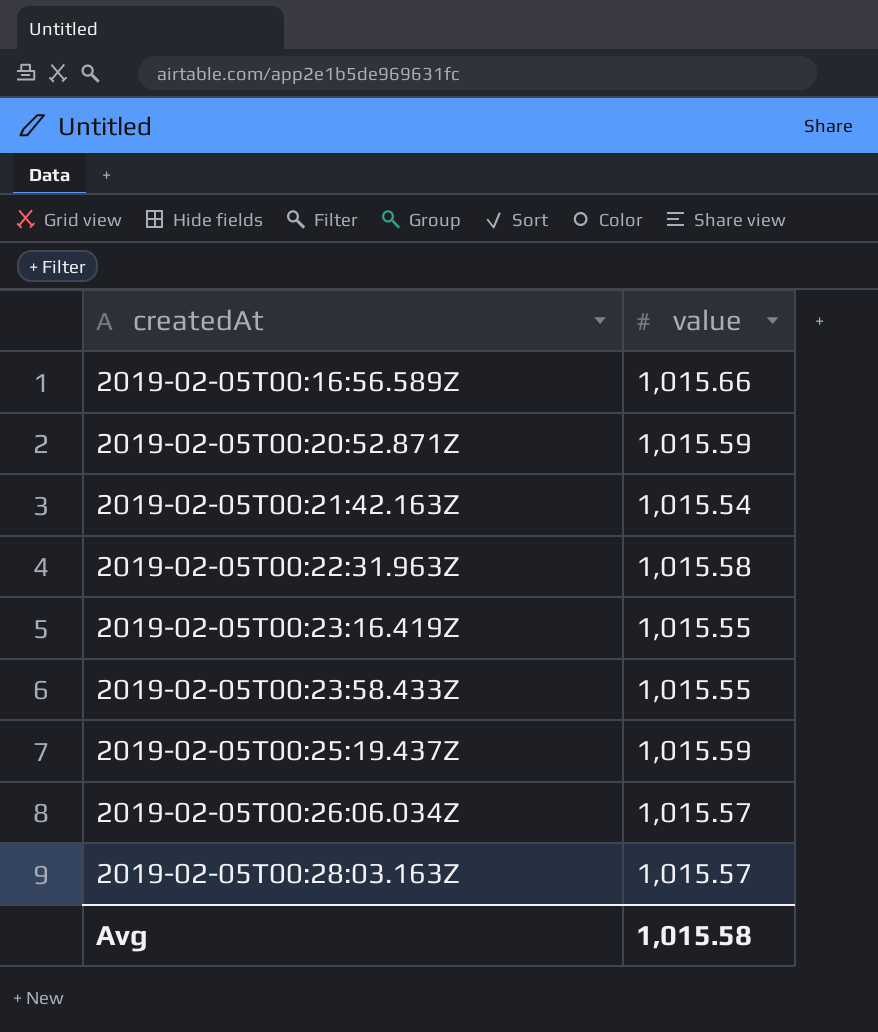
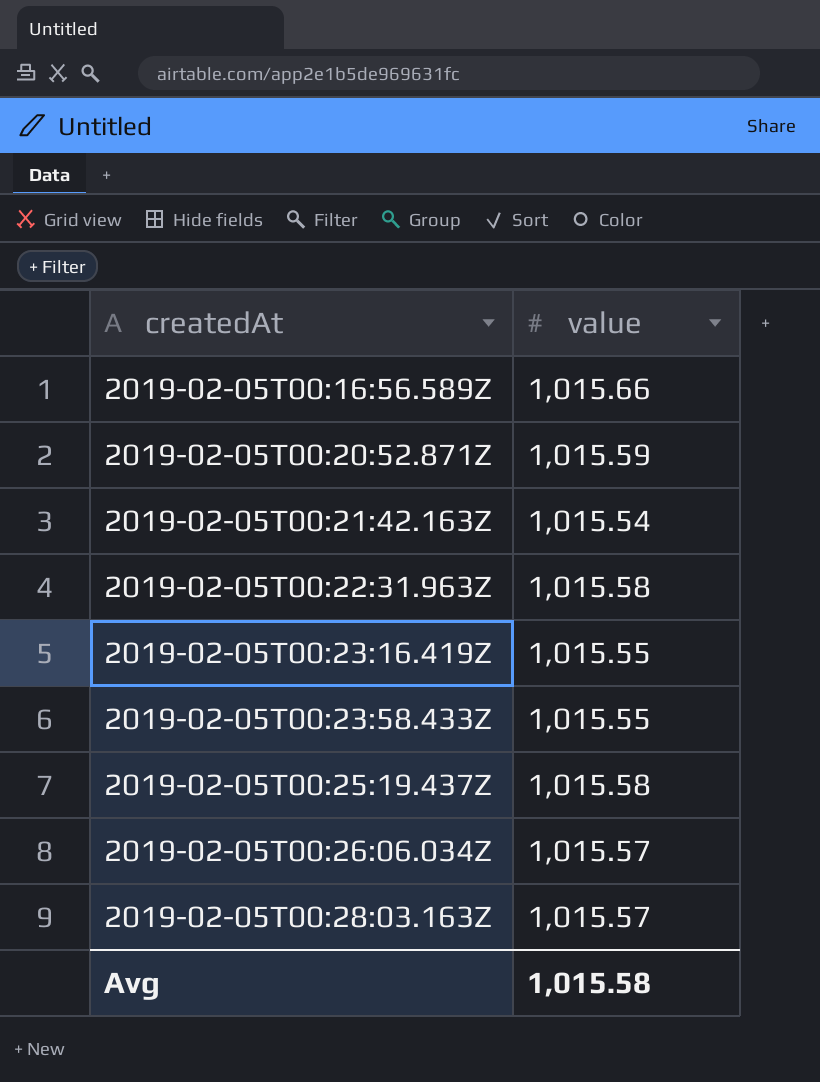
2019-02-05T00:25:19.437Z | value: 1,015.59 -> 1,015.58

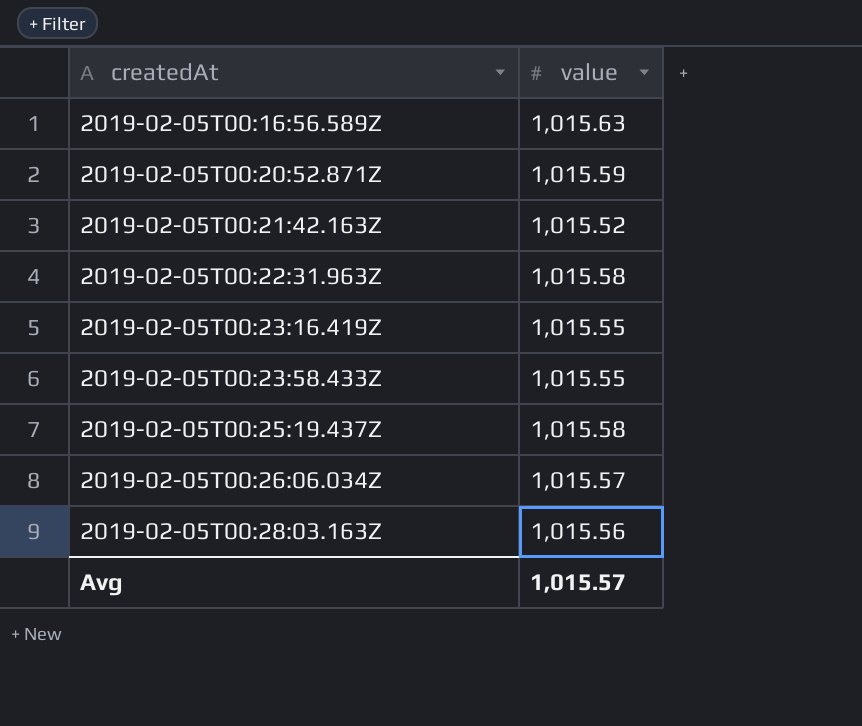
2019-02-05T00:16:56.589Z | value: 1,015.66 -> 1,015.63
2019-02-05T00:21:42.163Z | value: 1,015.54 -> 1,015.52
2019-02-05T00:28:03.163Z | value: 1,015.57 -> 1,015.56
Avg | value: 1,015.58 -> 1,015.57

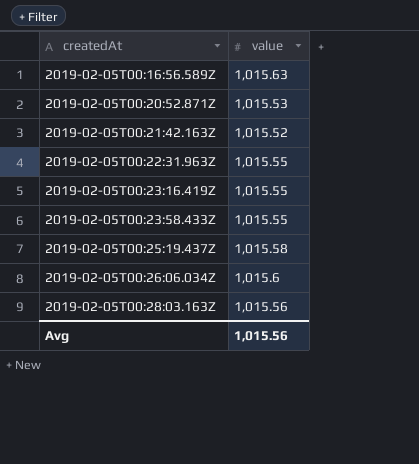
2019-02-05T00:20:52.871Z | value: 1,015.59 -> 1,015.53
2019-02-05T00:22:31.963Z | value: 1,015.58 -> 1,015.55
2019-02-05T00:26:06.034Z | value: 1,015.57 -> 1,015.6
Avg | value: 1,015.57 -> 1,015.56

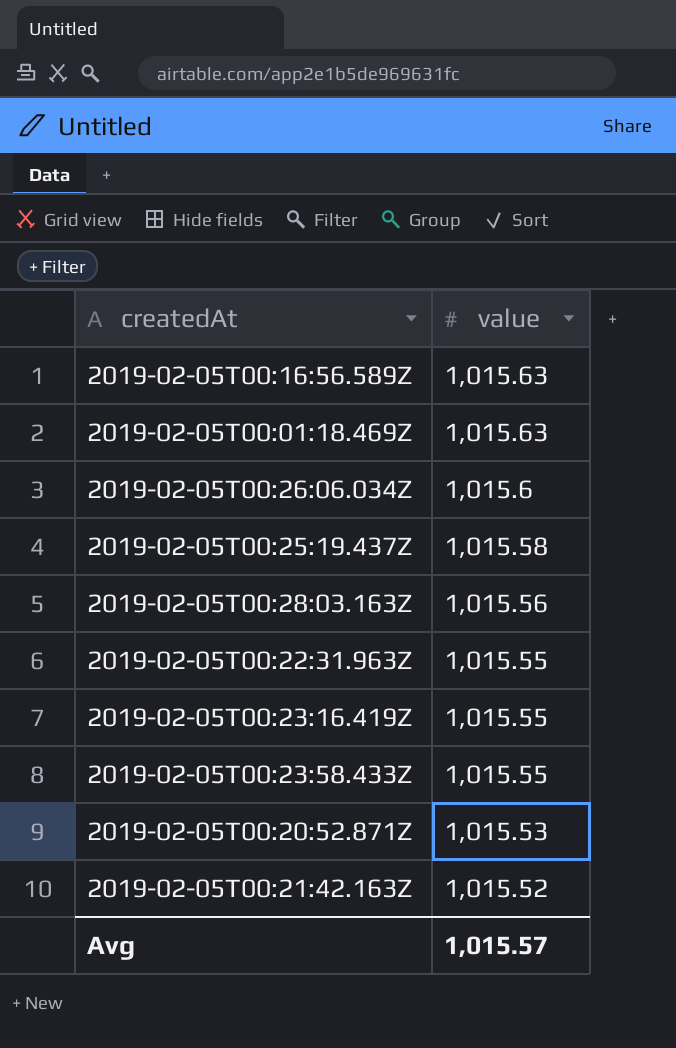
row order: createdAt ascending -> value descending
row 2019-02-05T00:01:18.469Z: none -> 1,015.63
Avg | value: 1,015.56 -> 1,015.57

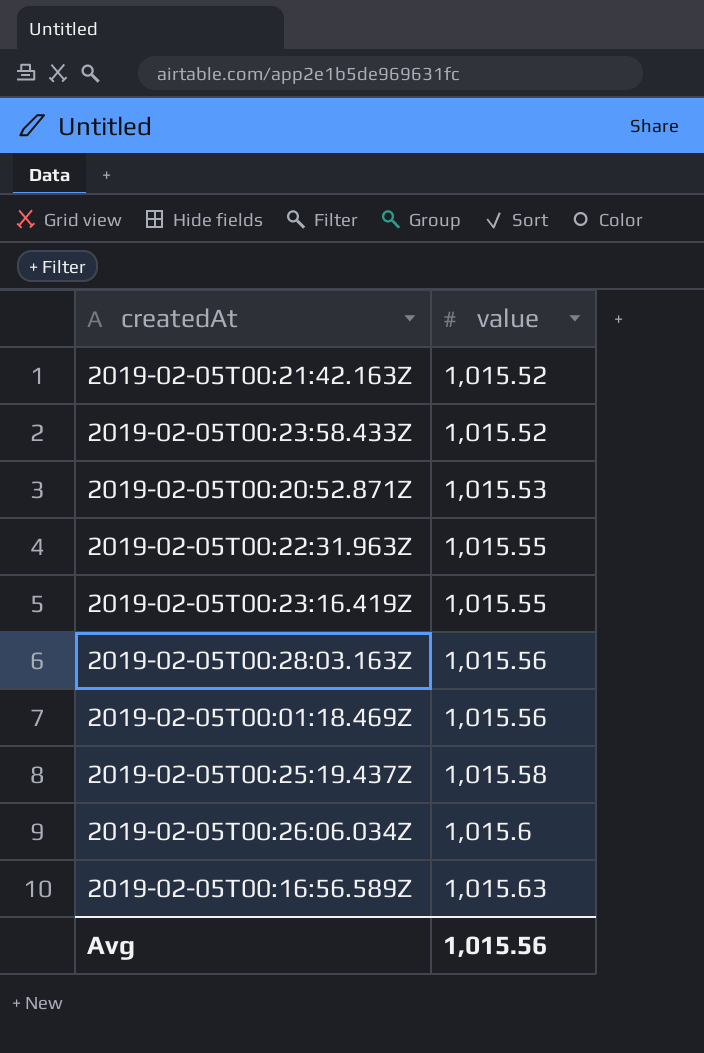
row order: value descending -> value ascending
2019-02-05T00:23:58.433Z | value: 1,015.55 -> 1,015.52
2019-02-05T00:01:18.469Z | value: 1,015.63 -> 1,015.56
Avg | value: 1,015.57 -> 1,015.56

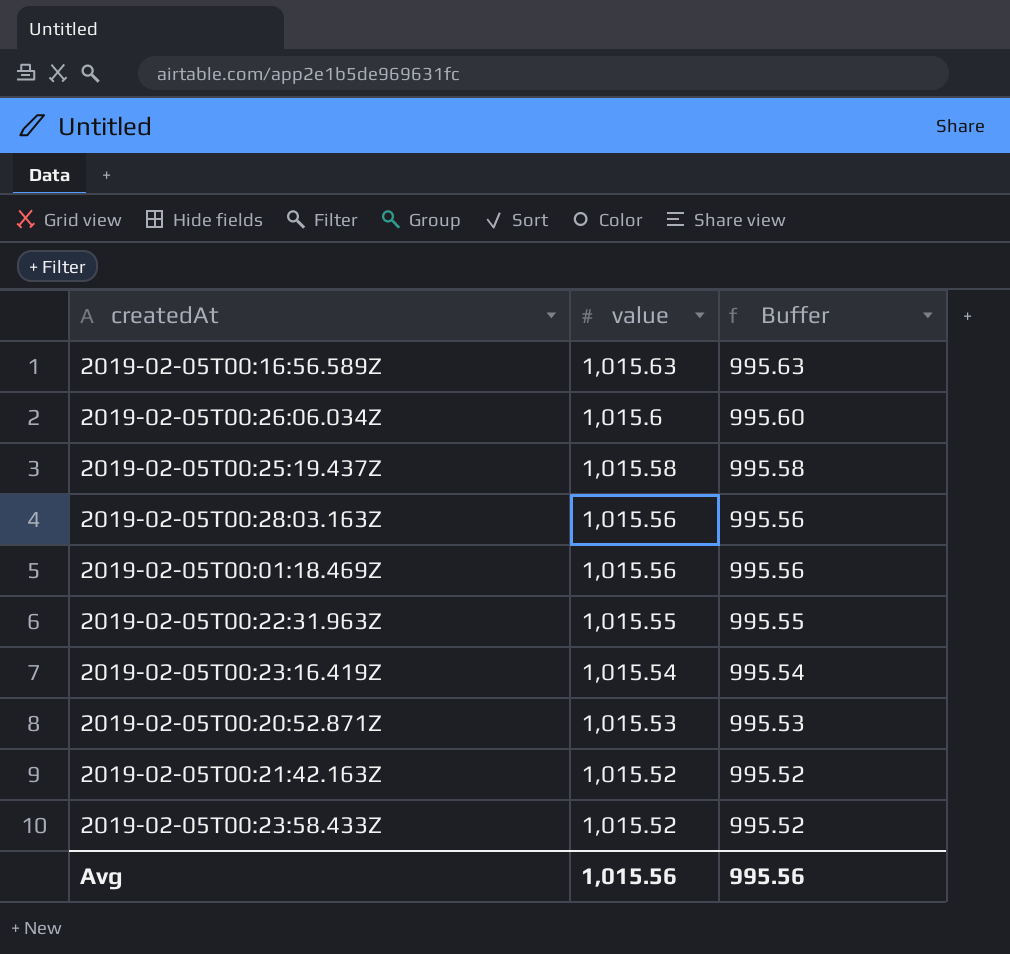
row order: value ascending -> value descending
column Buffer | formula: none -> [value] - 20
2019-02-05T00:23:16.419Z | value: 1,015.55 -> 1,015.54

